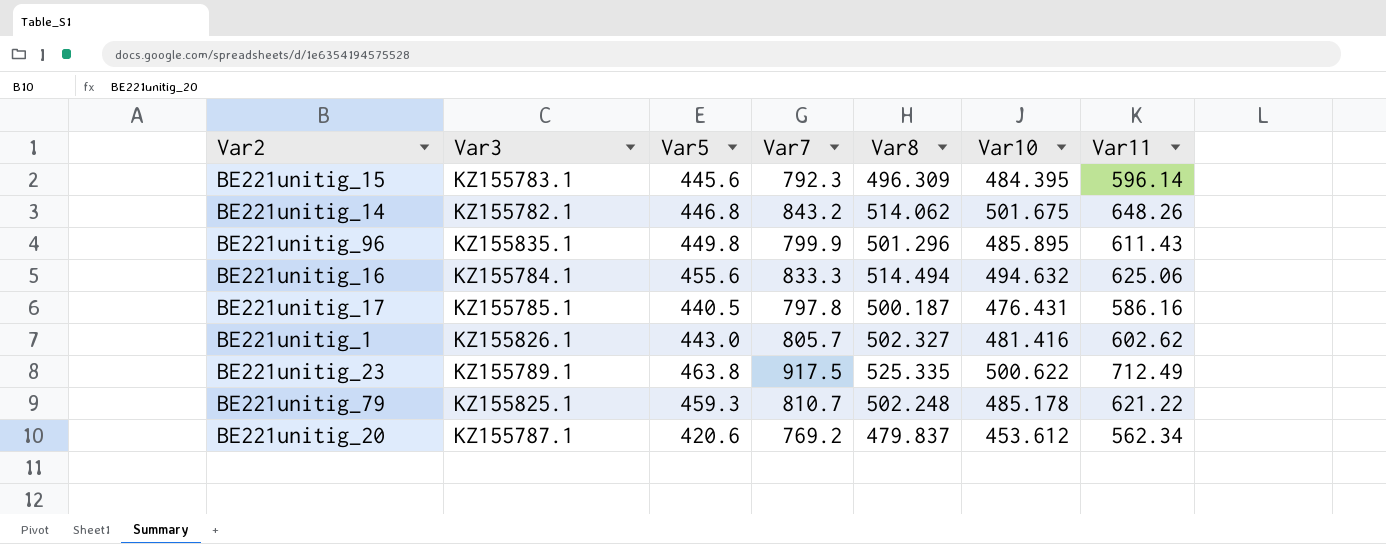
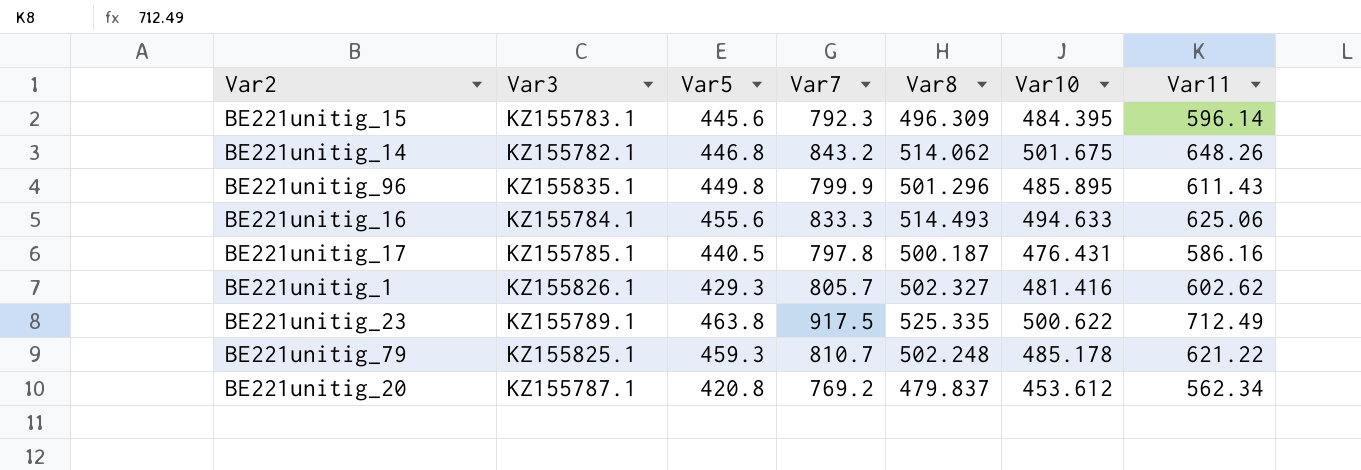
BE221unitig_16 | Var8: 514.494 -> 514.493
BE221unitig_16 | Var10: 494.632 -> 494.633
BE221unitig_1 | Var5: 443.0 -> 429.3
BE221unitig_20 | Var5: 420.6 -> 420.8

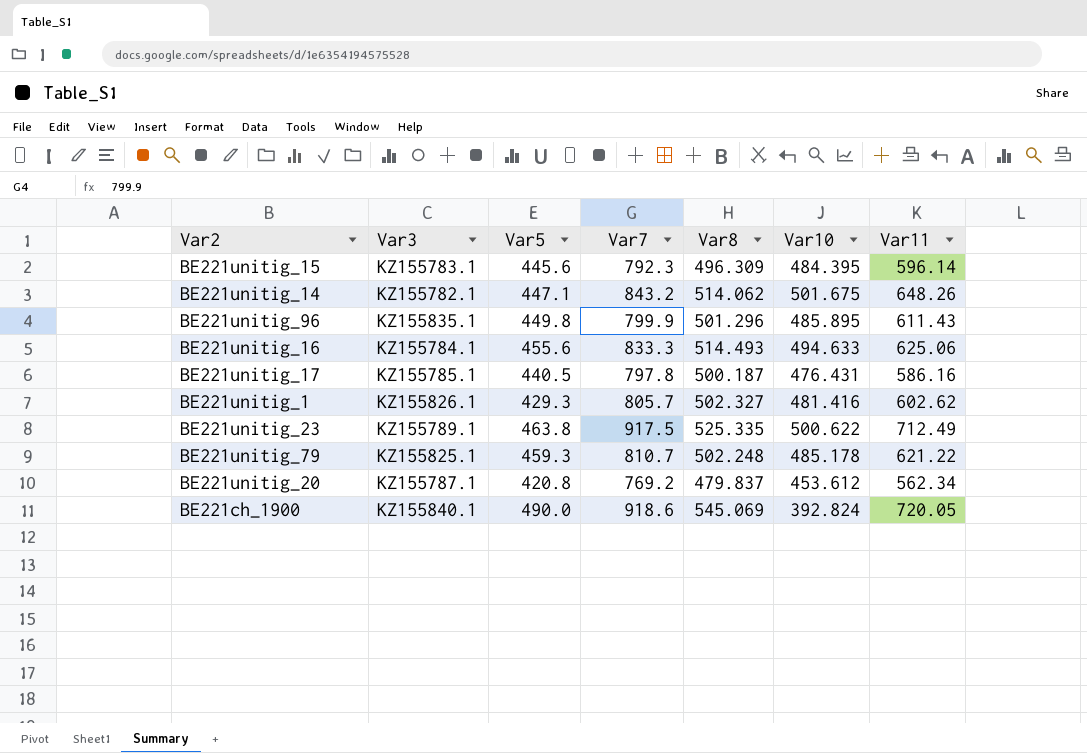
BE221unitig_14 | Var5: 446.8 -> 447.1
row BE221ch_1900: none -> KZ155840.1 | 490.0 | 918.6 | 545.069 | 392.824 | 720.05

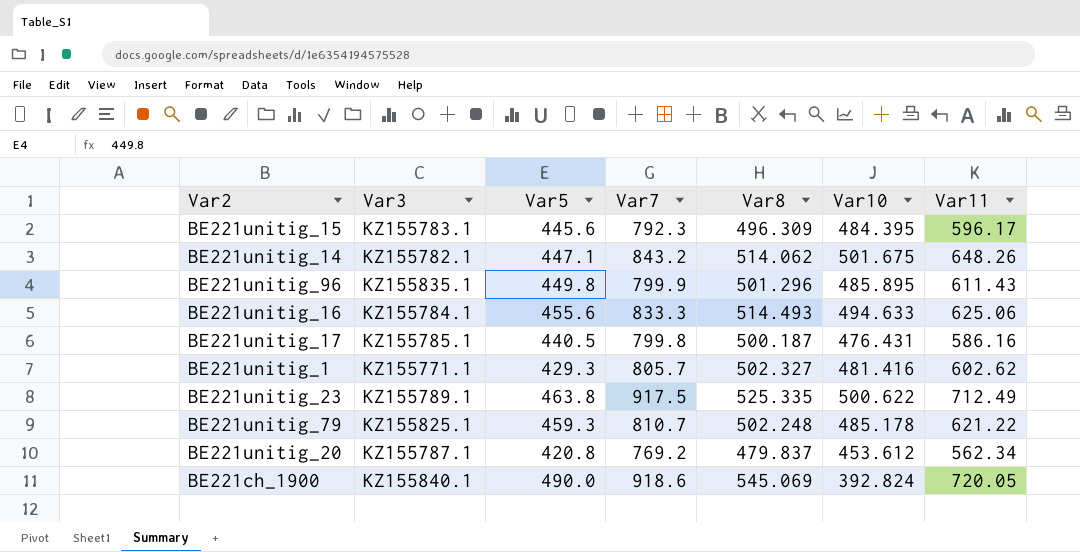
BE221unitig_15 | Var11: 596.14 -> 596.17
BE221unitig_17 | Var7: 797.8 -> 799.8
BE221unitig_1 | Var3: KZ155826.1 -> KZ155771.1

